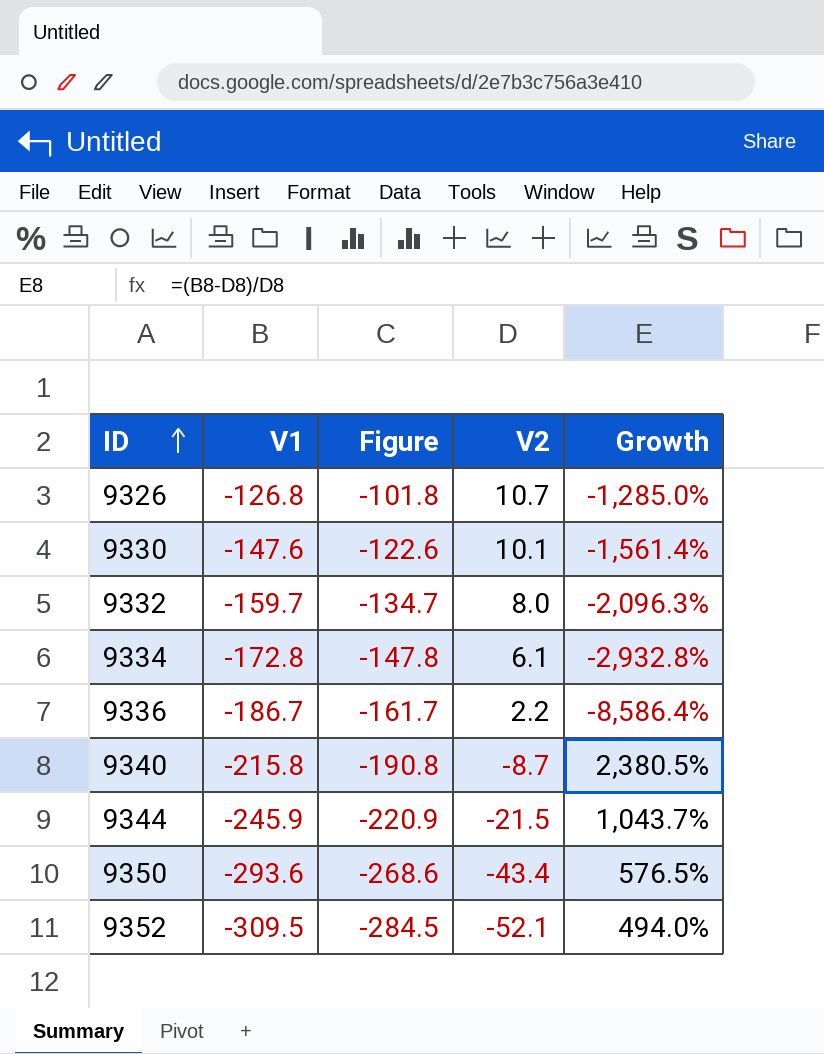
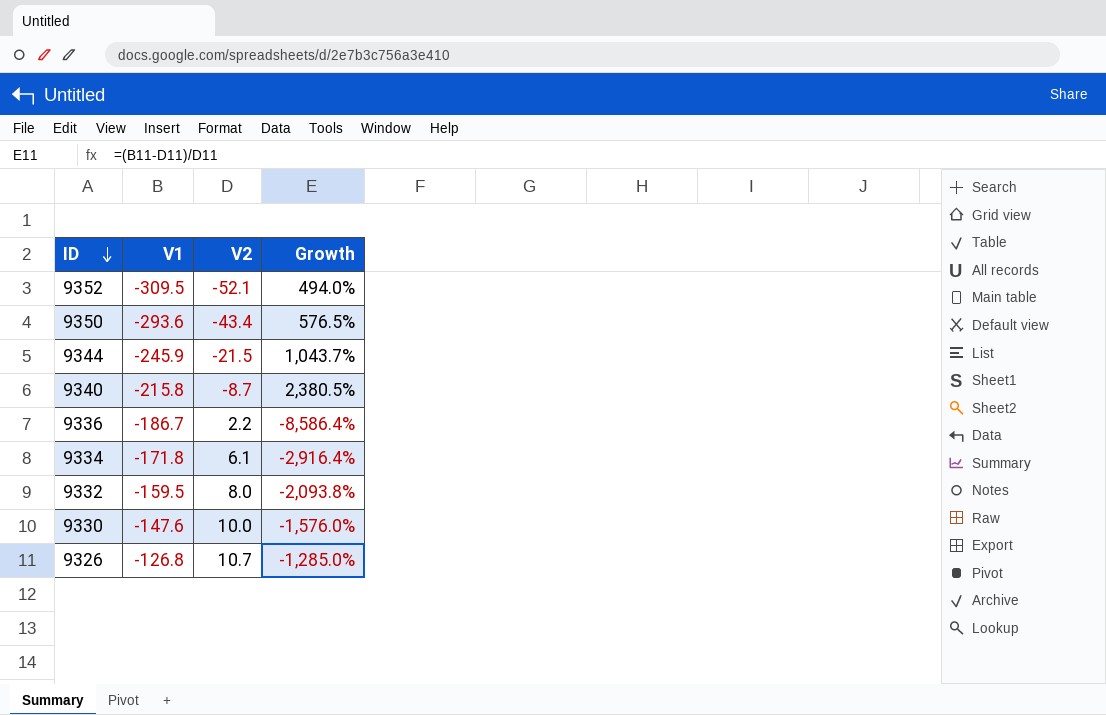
row order: ID ascending -> ID descending
column Figure | formula: [V1] + 25 -> none
9334 | V1: -172.8 -> -171.8
9334 | Growth: -2,932.8% -> -2,916.4%
9332 | V1: -159.7 -> -159.5
9332 | Growth: -2,096.3% -> -2,093.8%
9330 | V2: 10.1 -> 10.0
9330 | Growth: -1,561.4% -> -1,576.0%

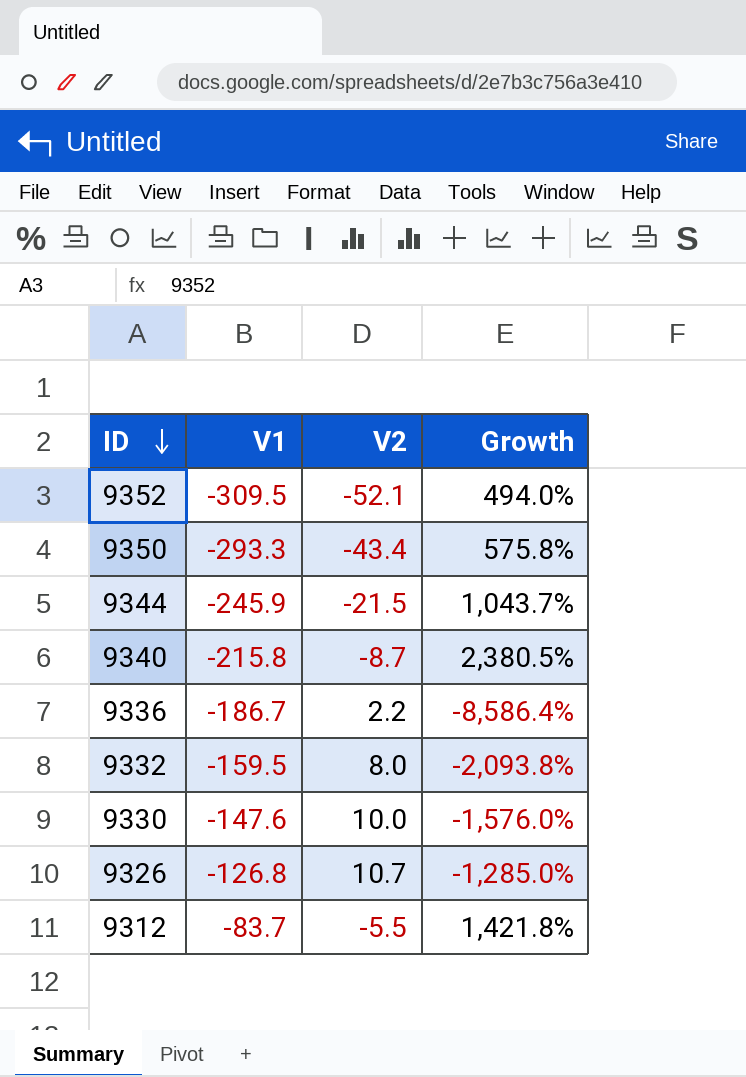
row 9334: -171.8 | 6.1 | -2,916.4% -> none
9350 | V1: -293.6 -> -293.3
9350 | Growth: 576.5% -> 575.8%
row 9312: none -> -83.7 | -5.5 | 1,421.8%

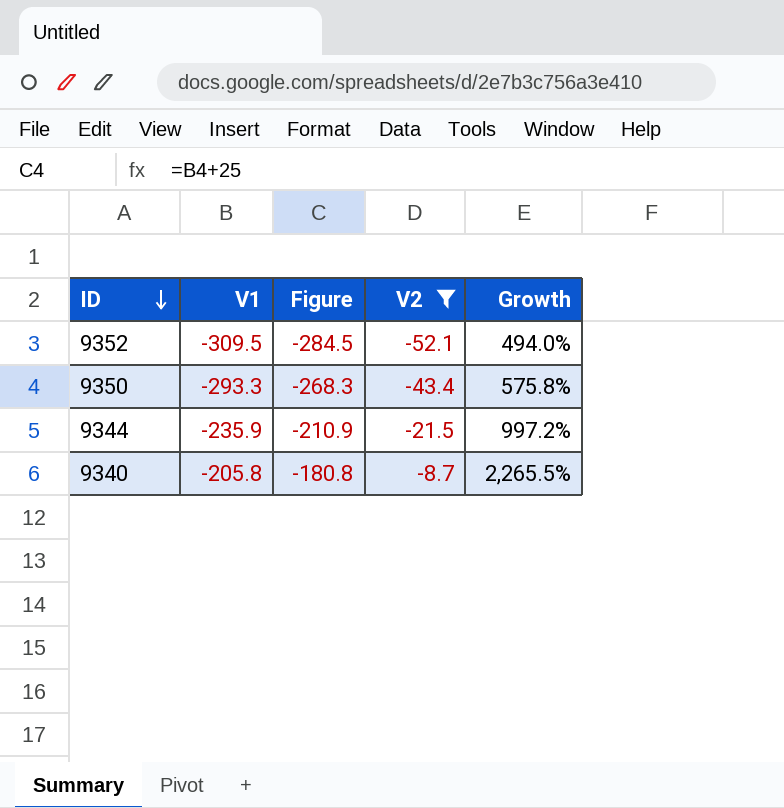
filter: none -> V2 <= -8.7
column Figure | formula: none -> [V1] + 25
9344 | V1: -245.9 -> -235.9
9344 | Growth: 1,043.7% -> 997.2%
9340 | V1: -215.8 -> -205.8
9340 | Growth: 2,380.5% -> 2,265.5%

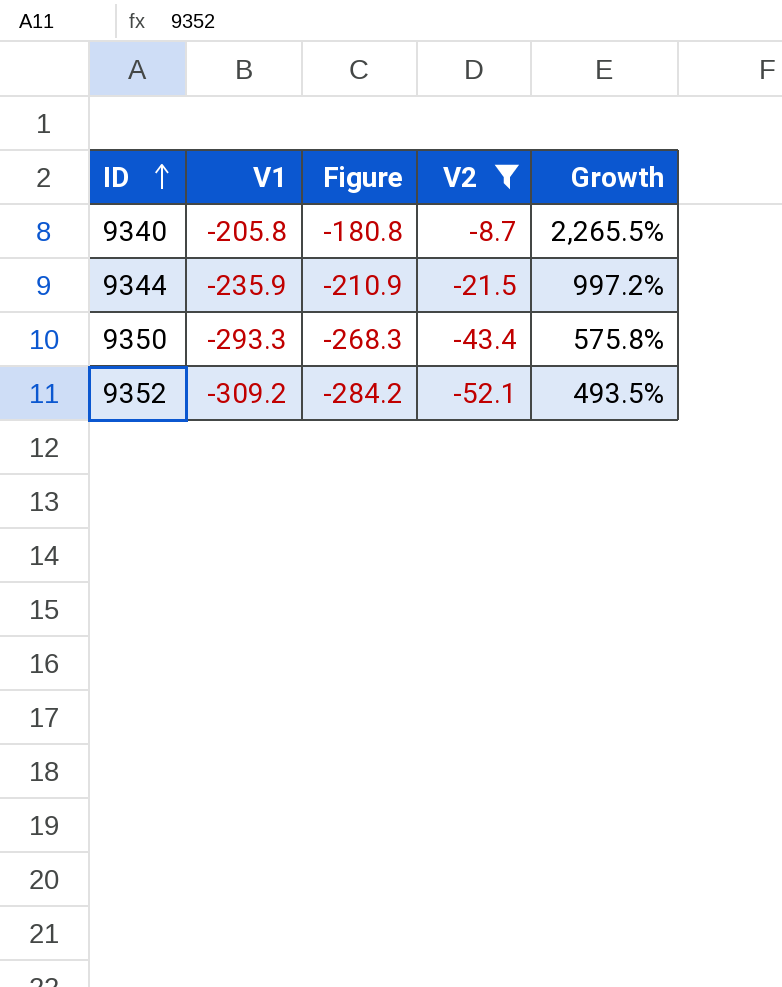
row order: ID descending -> ID ascending
9352 | V1: -309.5 -> -309.2
9352 | Figure: -284.5 -> -284.2
9352 | Growth: 494.0% -> 493.5%

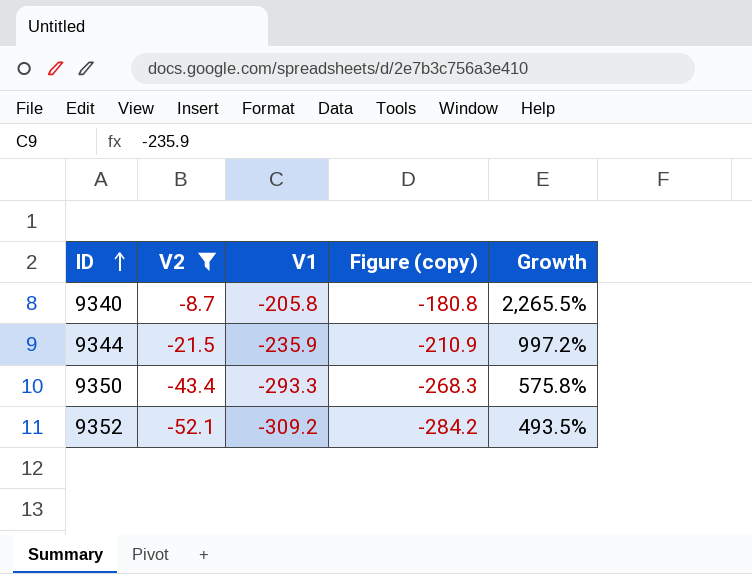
column V2 | position: 4 -> 2
column name: Figure -> Figure (copy)

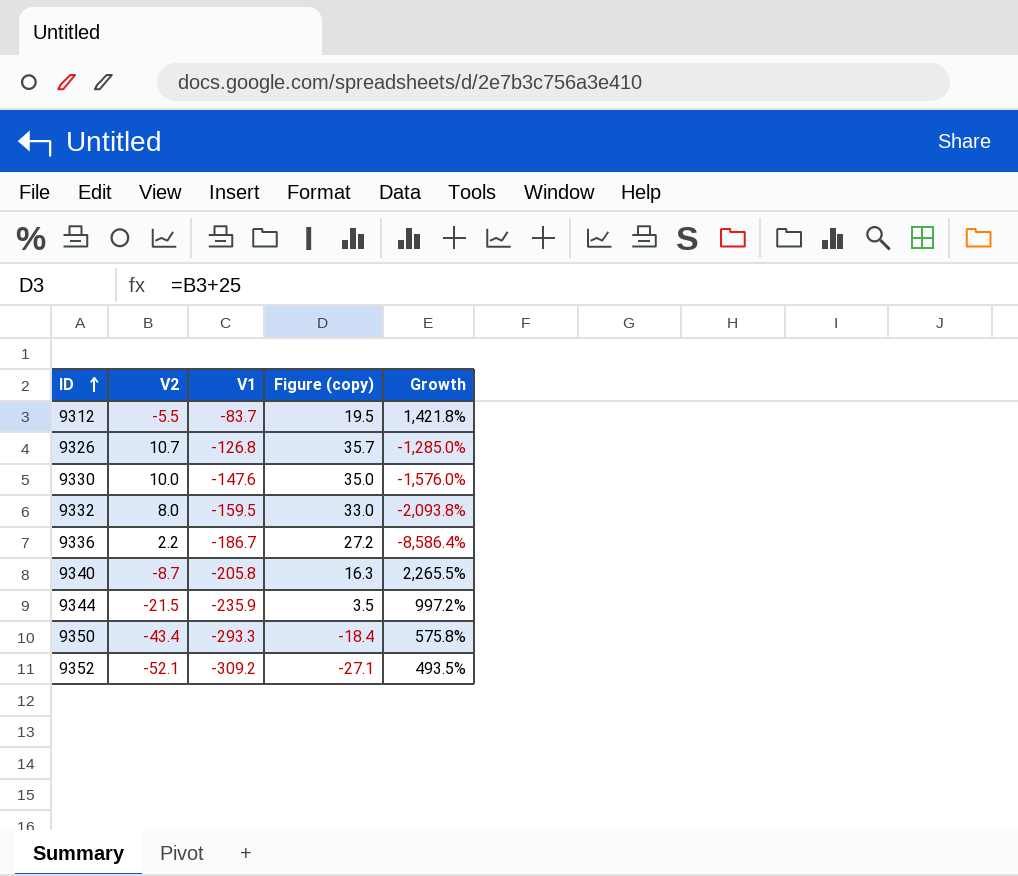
filter: V2 <= -8.7 -> none
column Figure (copy) | formula: [V1] + 25 -> [V2] + 25

